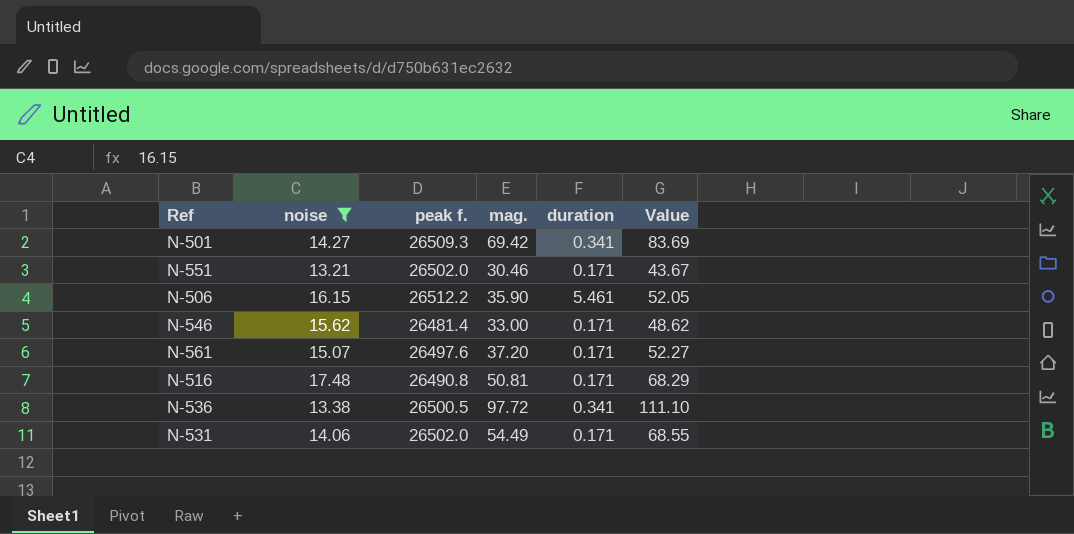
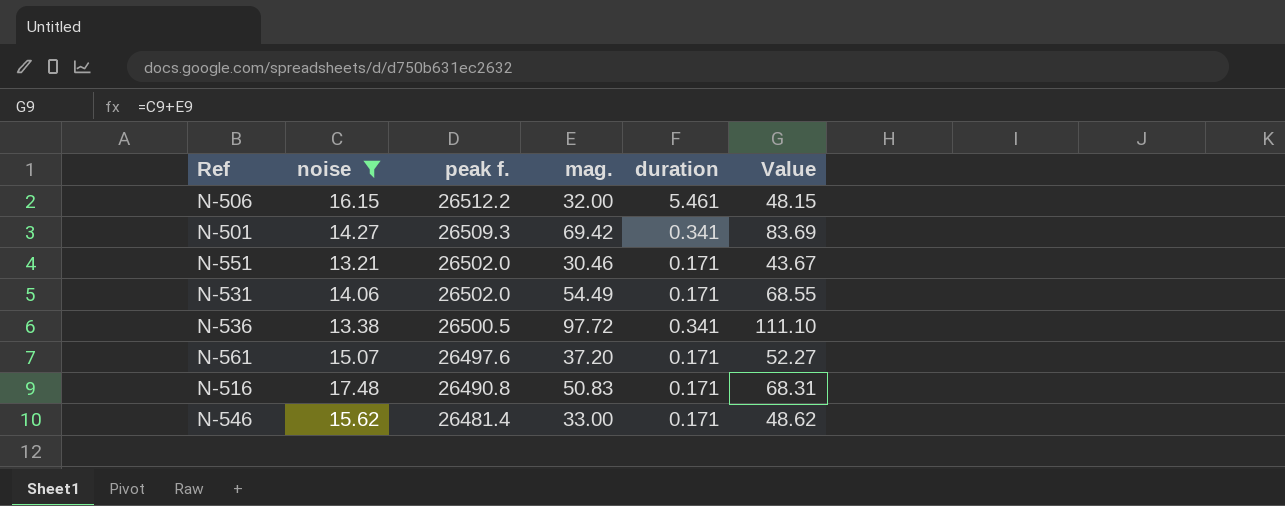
row order: none -> peak f. descending
N-506 | mag.: 35.90 -> 32.00
N-506 | Value: 52.05 -> 48.15
N-516 | mag.: 50.81 -> 50.83
N-516 | Value: 68.29 -> 68.31

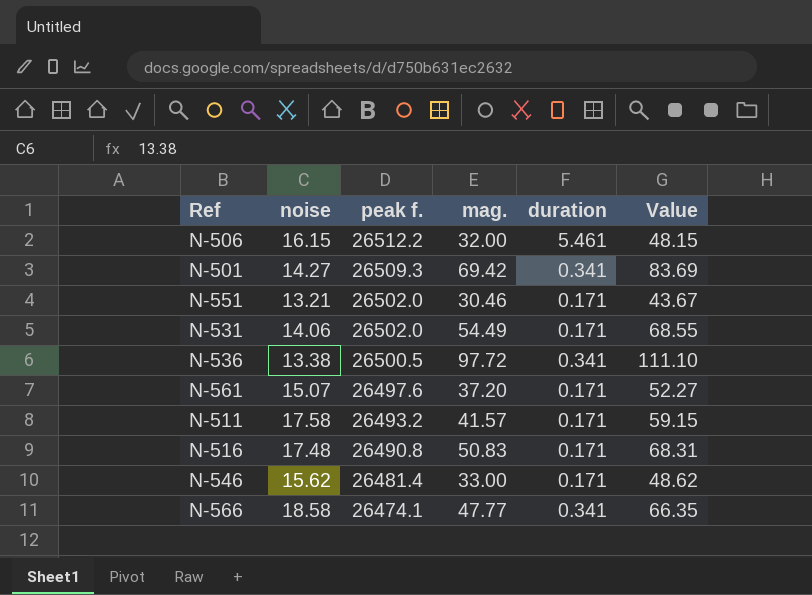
filter: noise <= 17.48 -> none

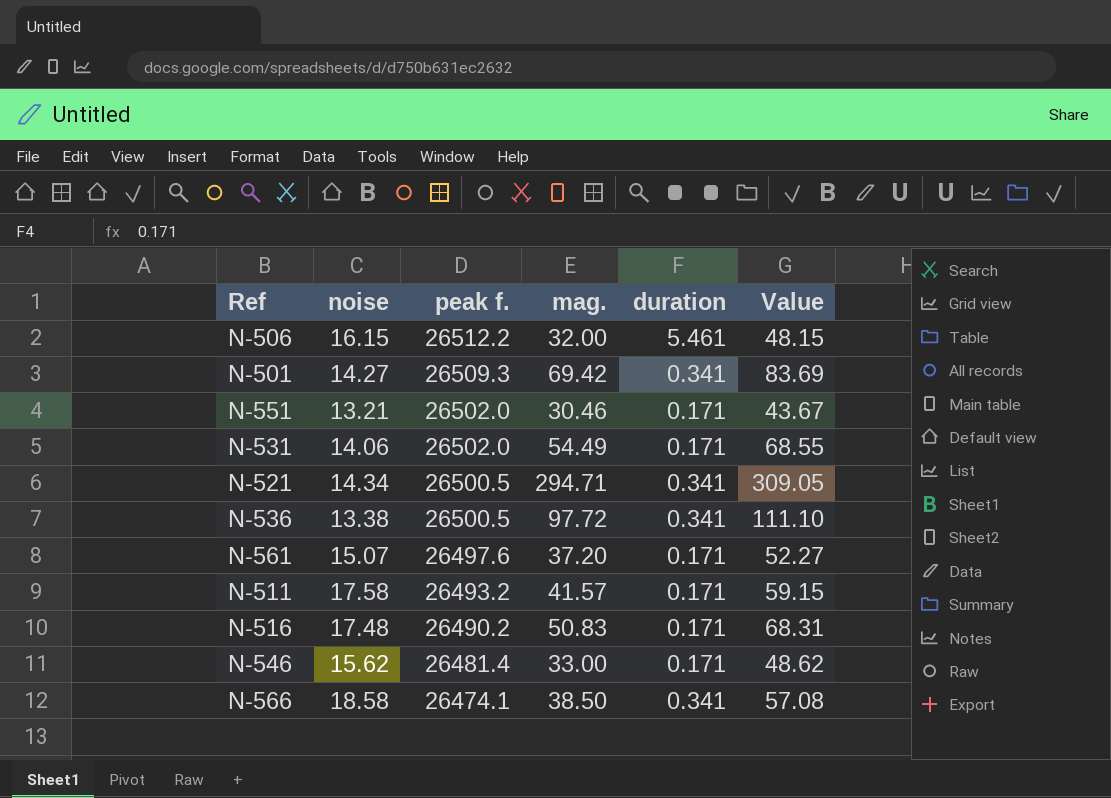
row N-521: none -> 14.34 | 26500.5 | 294.71 | 0.341 | 309.05
N-516 | peak f.: 26490.8 -> 26490.2
N-566 | mag.: 47.77 -> 38.50
N-566 | Value: 66.35 -> 57.08

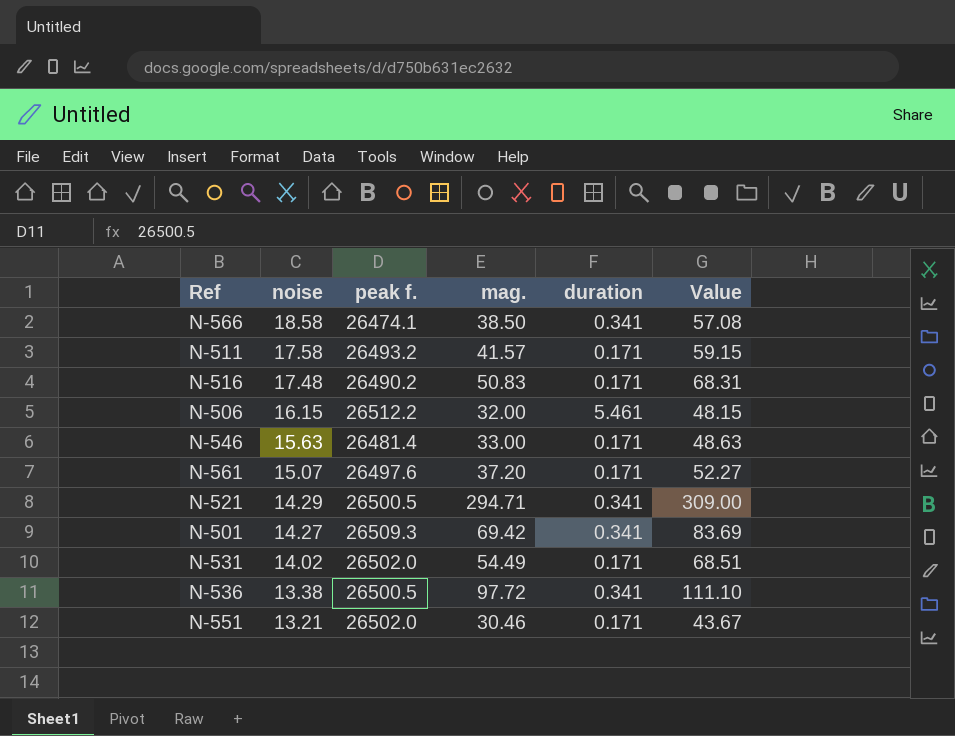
row order: peak f. descending -> noise descending
N-546 | noise: 15.62 -> 15.63
N-546 | Value: 48.62 -> 48.63
N-521 | noise: 14.34 -> 14.29
N-521 | Value: 309.05 -> 309.00
N-531 | noise: 14.06 -> 14.02
N-531 | Value: 68.55 -> 68.51

